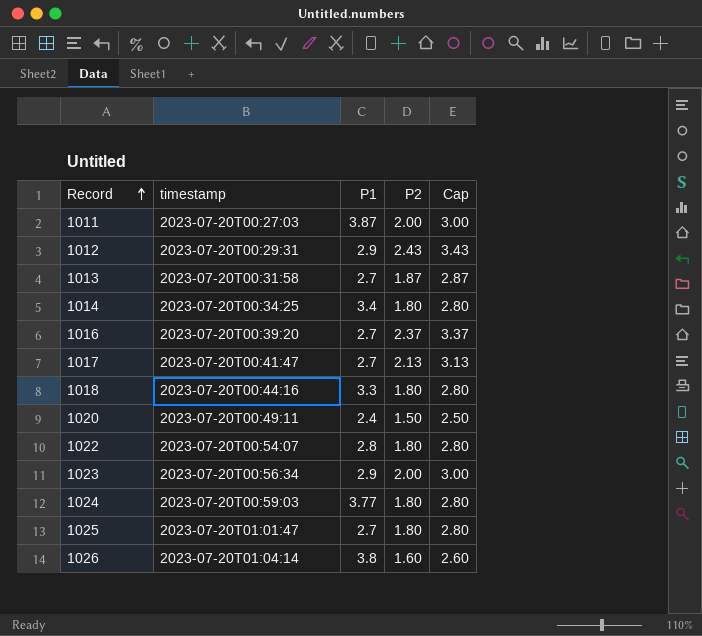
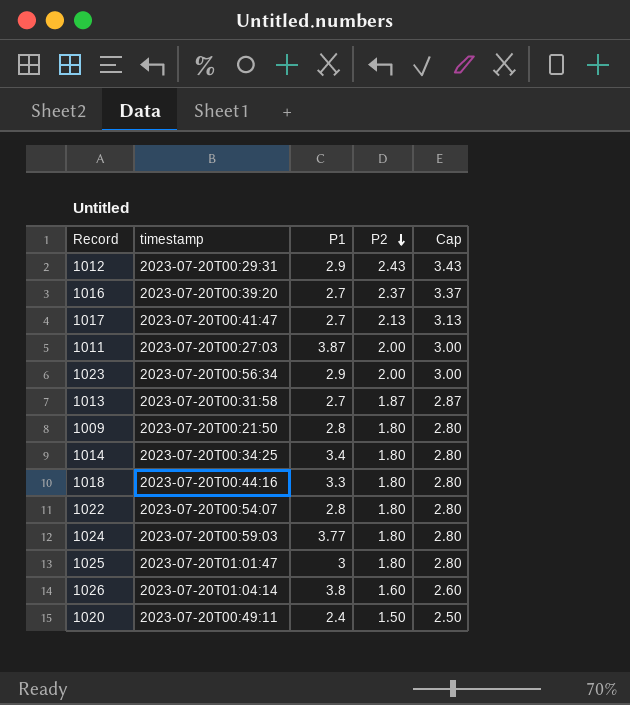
row order: Record ascending -> P2 descending
row 1009: none -> 2023-07-20T00:21:50 | 2.8 | 1.80 | 2.80
1025 | P1: 2.7 -> 3

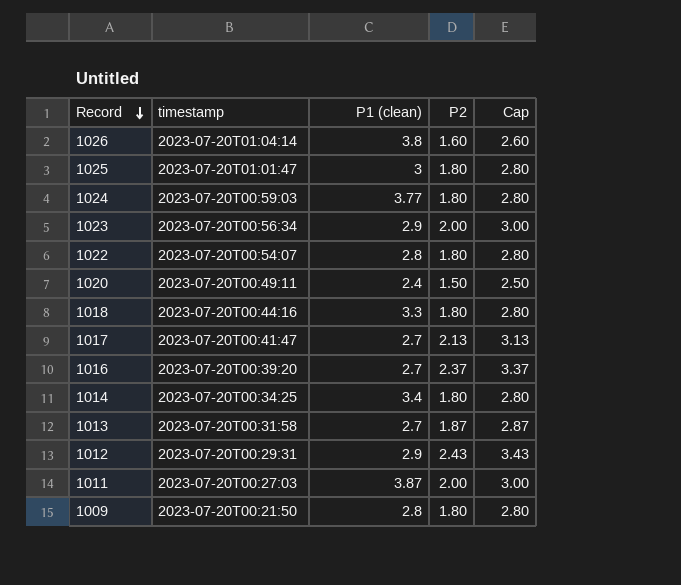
row order: P2 descending -> Record descending
column name: P1 -> P1 (clean)

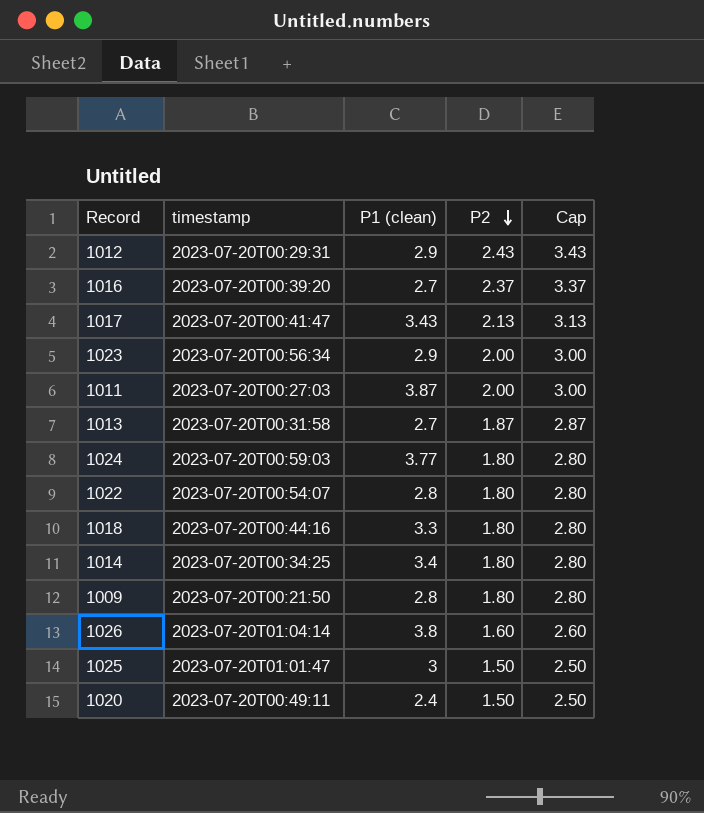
row order: Record descending -> P2 descending
1017 | P1 (clean): 2.7 -> 3.43
1025 | P2: 1.80 -> 1.50
1025 | Cap: 2.80 -> 2.50

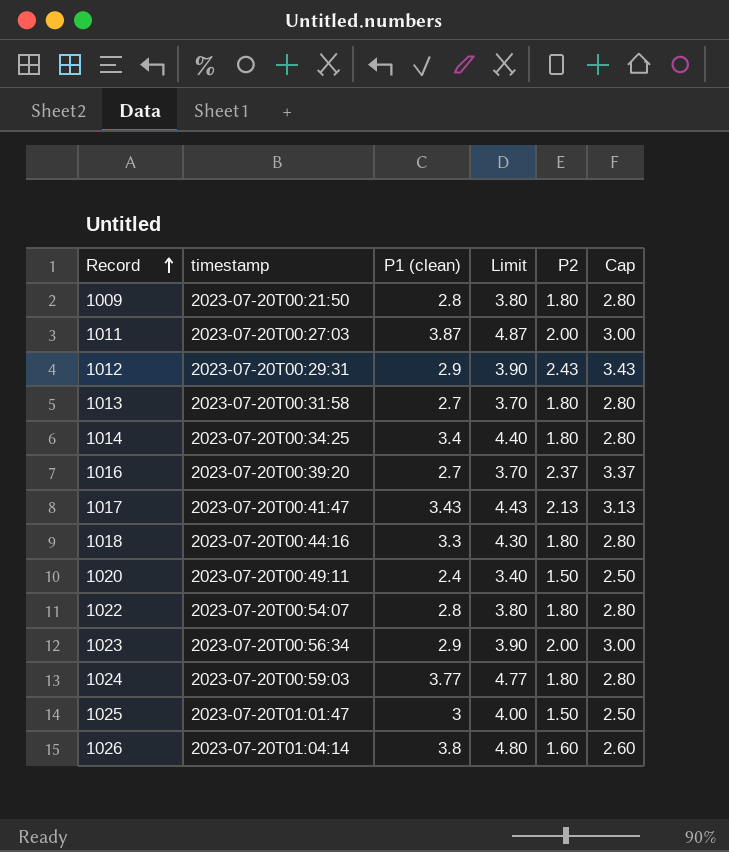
row order: P2 descending -> Record ascending
column Limit | formula: none -> [P1 (clean)] + 1
1013 | P2: 1.87 -> 1.80
1013 | Cap: 2.87 -> 2.80

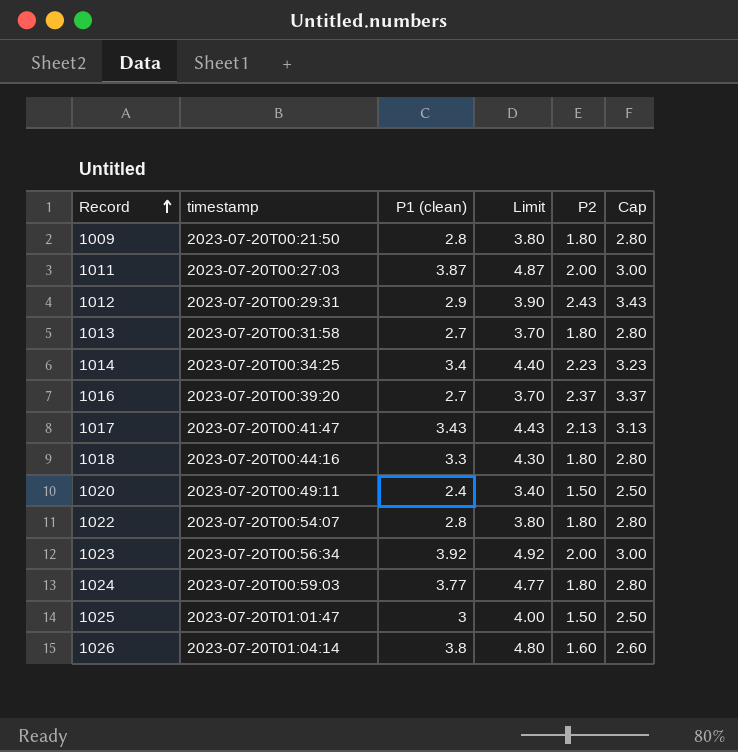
1014 | P2: 1.80 -> 2.23
1014 | Cap: 2.80 -> 3.23
1023 | P1 (clean): 2.9 -> 3.92
1023 | Limit: 3.90 -> 4.92

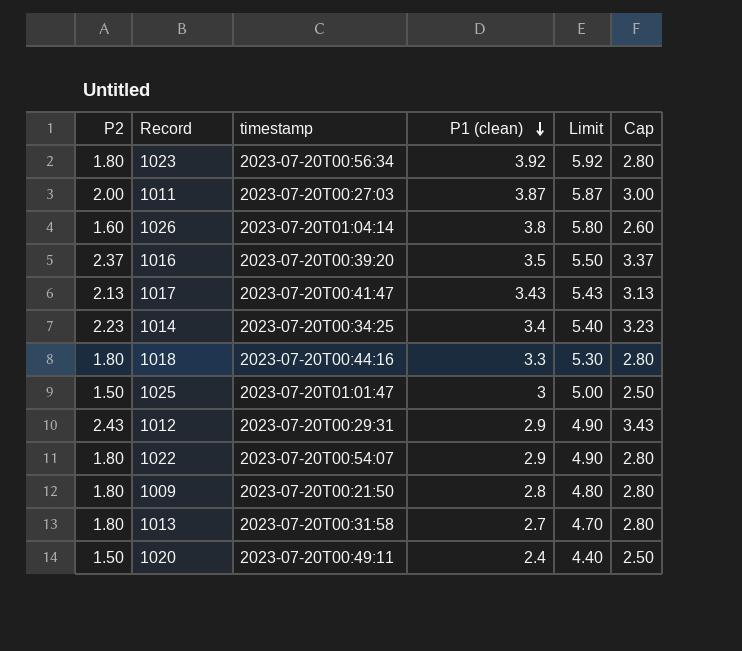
row order: Record ascending -> P1 (clean) descending
column P2 | position: 5 -> 1
column Limit | formula: [P1 (clean)] + 1 -> [P1 (clean)] + 2
row 1024: 2023-07-20T00:59:03 | 3.77 | 4.77 | 1.80 | 2.80 -> none
1023 | P2: 2.00 -> 1.80
1023 | Cap: 3.00 -> 2.80
1016 | P1 (clean): 2.7 -> 3.5
1022 | P1 (clean): 2.8 -> 2.9

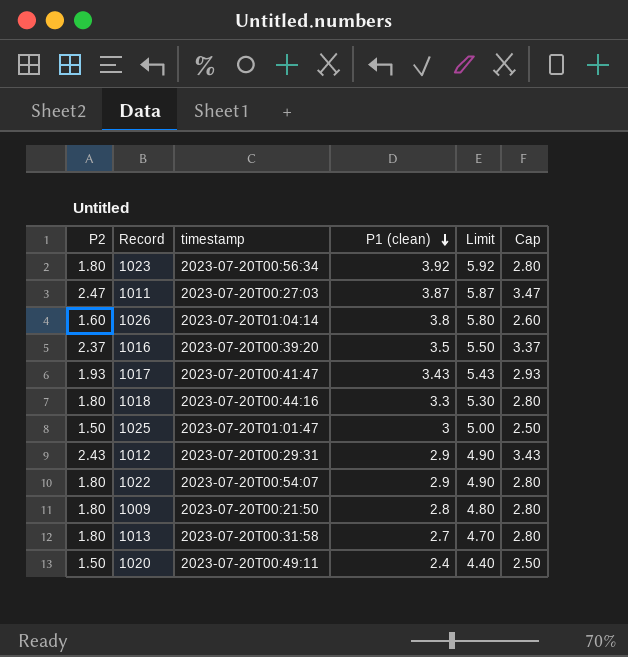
row 1014: 2.23 | 2023-07-20T00:34:25 | 3.4 | 5.40 | 3.23 -> none
1011 | P2: 2.00 -> 2.47
1011 | Cap: 3.00 -> 3.47
1017 | P2: 2.13 -> 1.93
1017 | Cap: 3.13 -> 2.93

